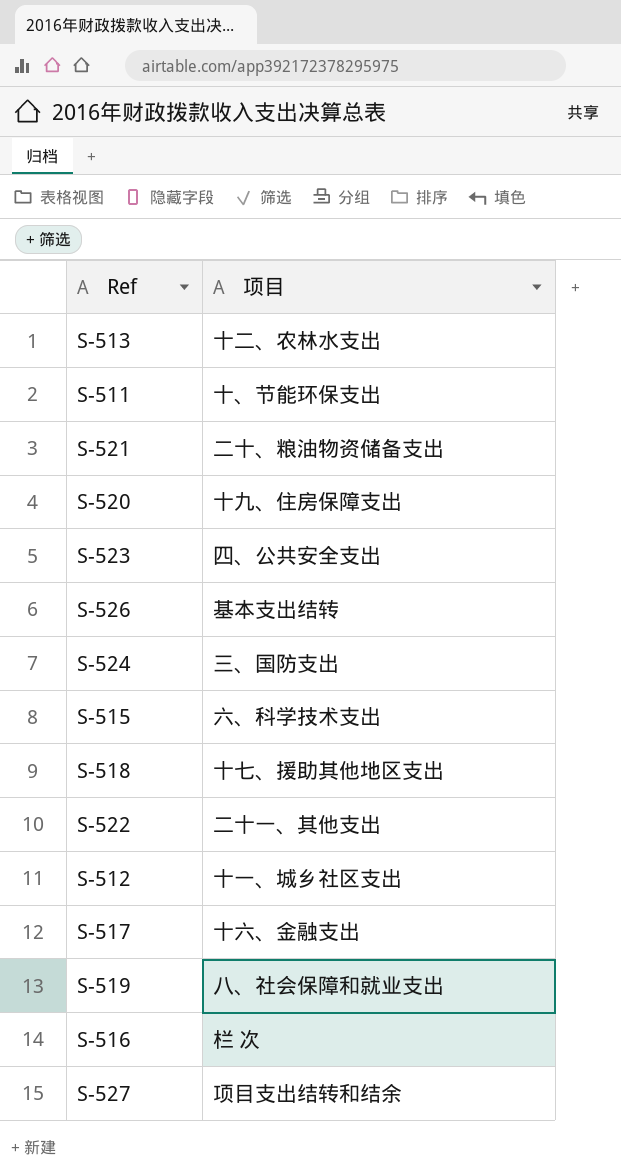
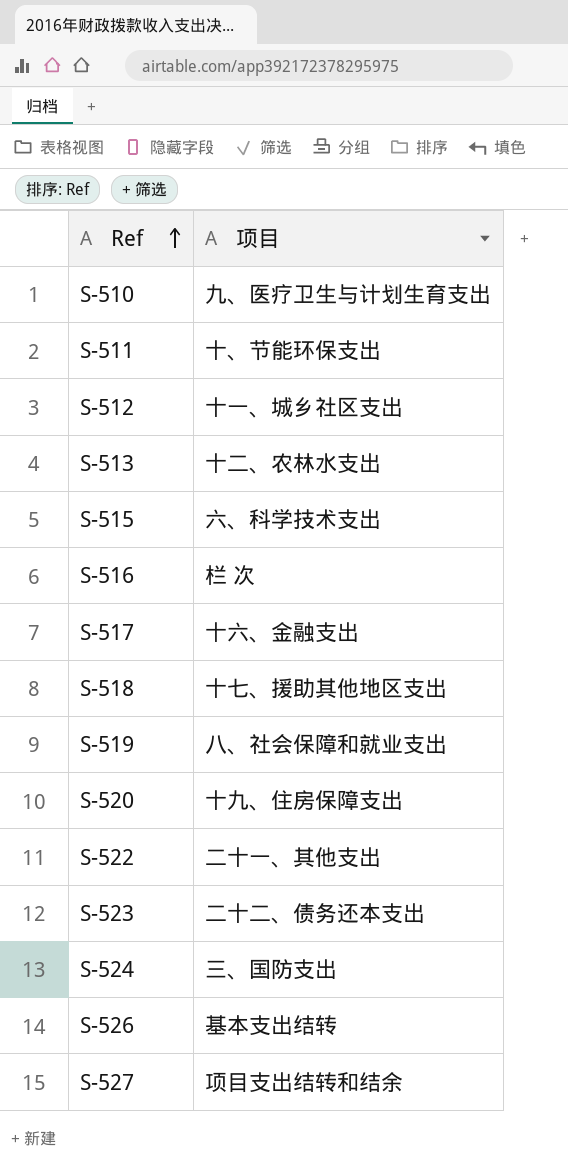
row order: none -> Ref ascending
row S-521: 二十、粮油物资储备支出 -> none
row S-510: none -> 九、医疗卫生与计划生育支出
S-523 | 项目: 四、公共安全支出 -> 二十二、债务还本支出

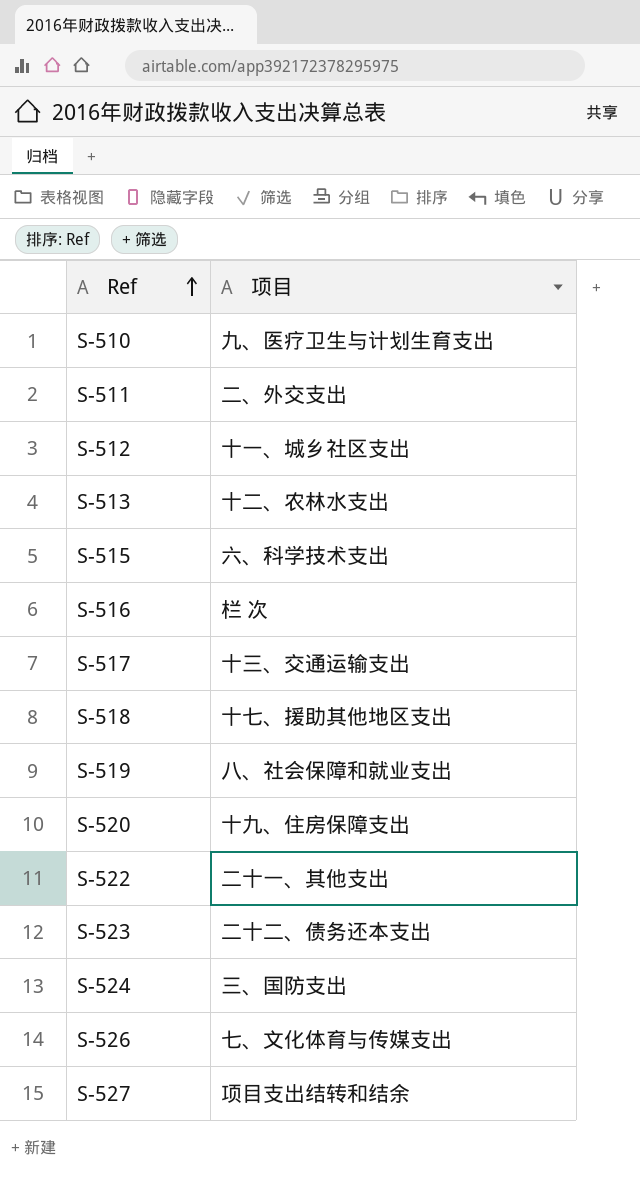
S-511 | 项目: 十、节能环保支出 -> 二、外交支出
S-517 | 项目: 十六、金融支出 -> 十三、交通运输支出
S-526 | 项目: 基本支出结转 -> 七、文化体育与传媒支出

